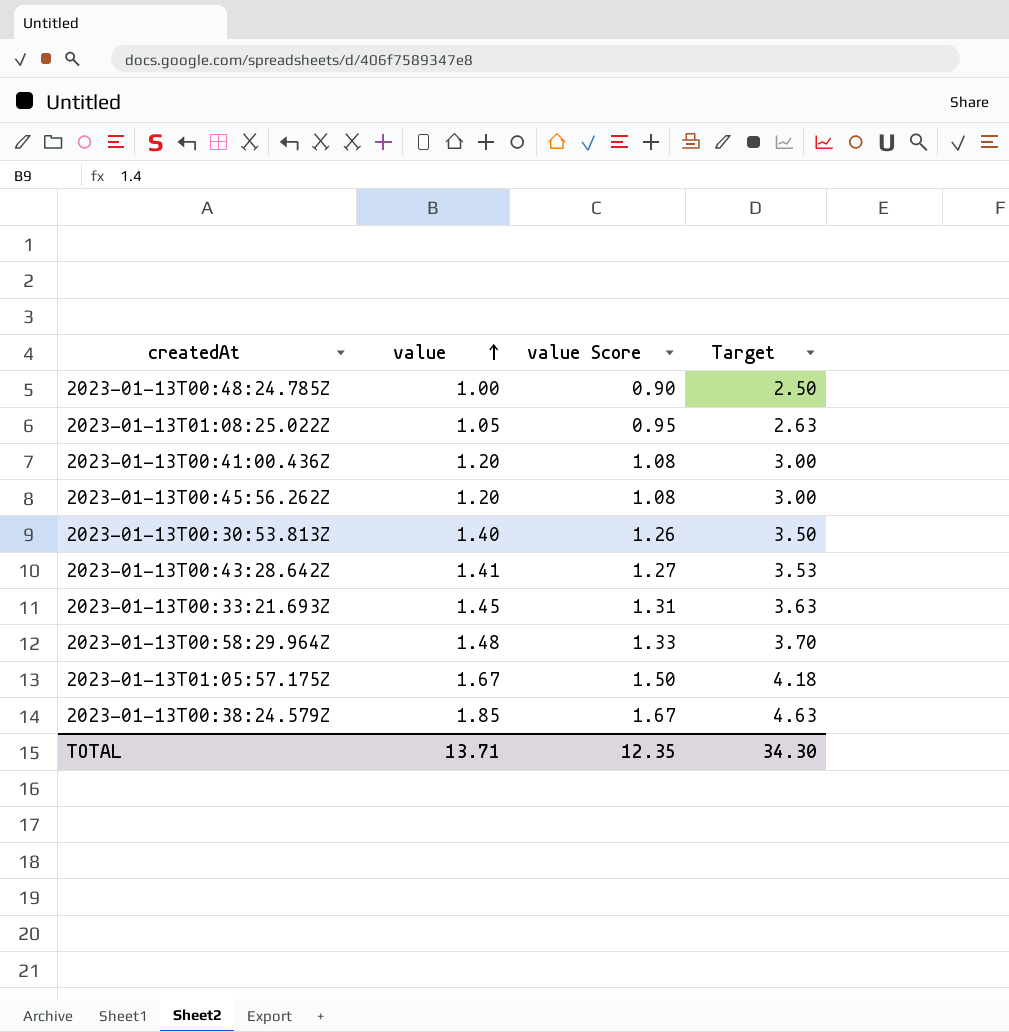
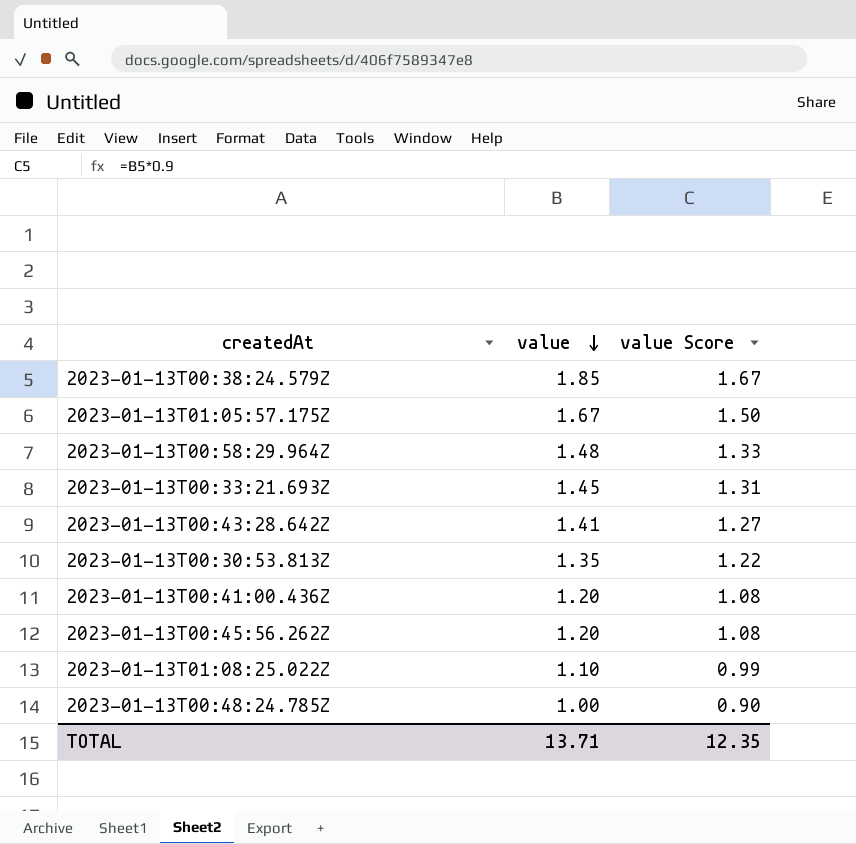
row order: value ascending -> value descending
column Target | formula: [value] * 2.5 -> none
2023-01-13T00:30:53.813Z | value: 1.40 -> 1.35
2023-01-13T00:30:53.813Z | value Score: 1.26 -> 1.22
2023-01-13T01:08:25.022Z | value: 1.05 -> 1.10
2023-01-13T01:08:25.022Z | value Score: 0.95 -> 0.99

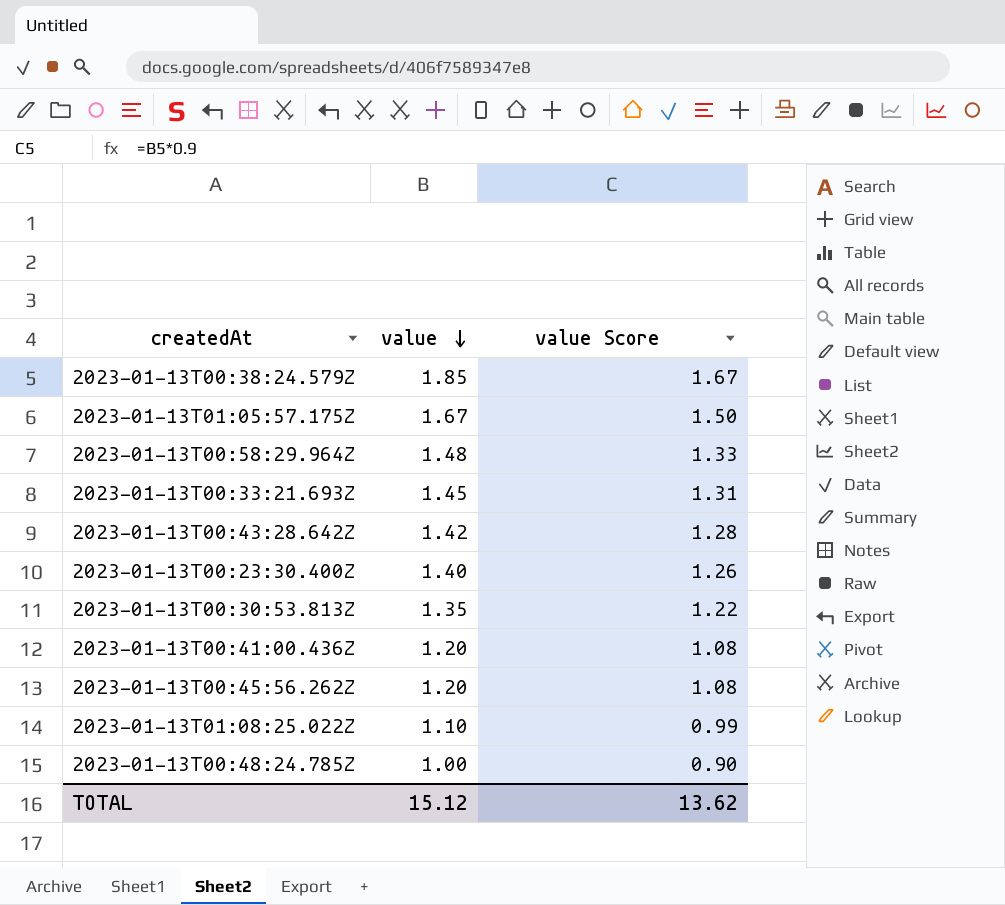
2023-01-13T00:43:28.642Z | value: 1.41 -> 1.42
2023-01-13T00:43:28.642Z | value Score: 1.27 -> 1.28
row 2023-01-13T00:23:30.400Z: none -> 1.40 | 1.26
TOTAL | value: 13.71 -> 15.12
TOTAL | value Score: 12.35 -> 13.62

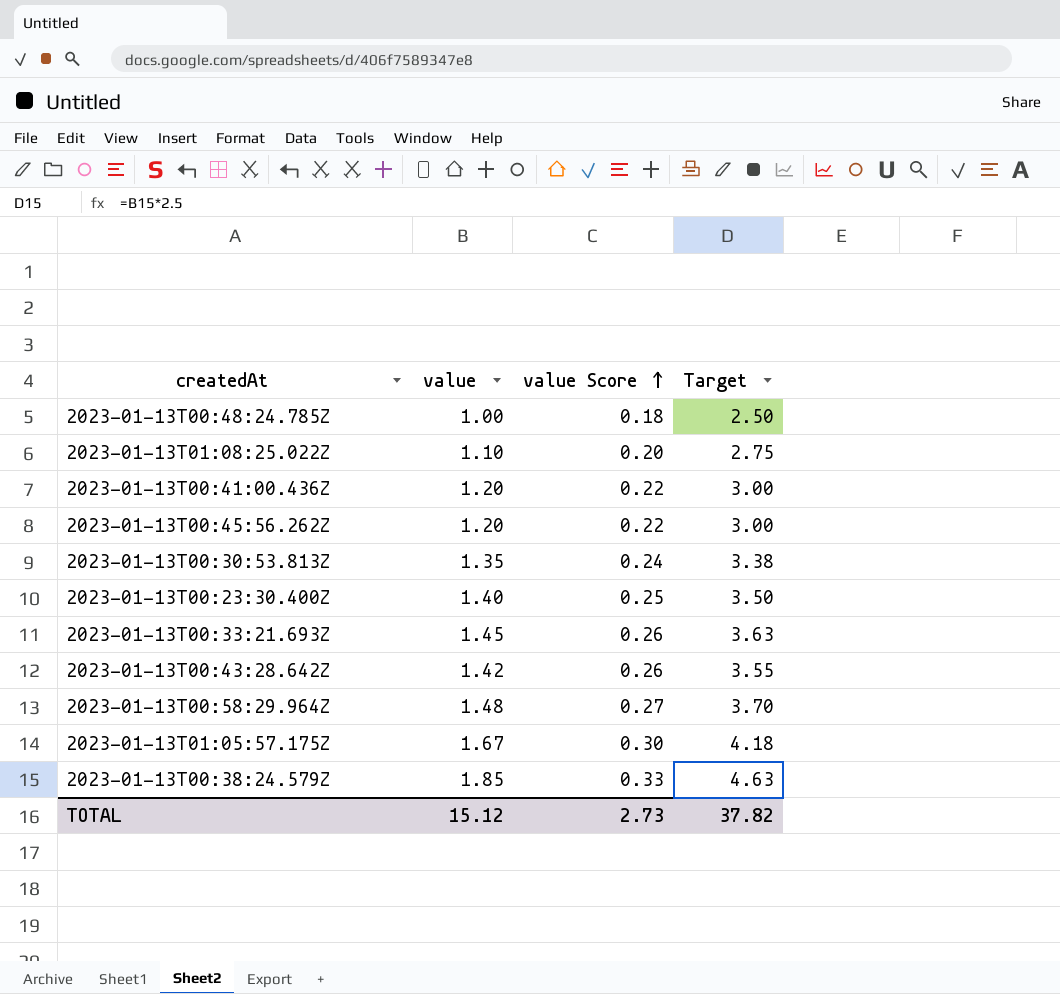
row order: value descending -> value Score ascending
column value Score | formula: [value] * 0.9 -> [value] * 0.18
column Target | formula: none -> [value] * 2.5
TOTAL | value Score: 13.62 -> 2.73

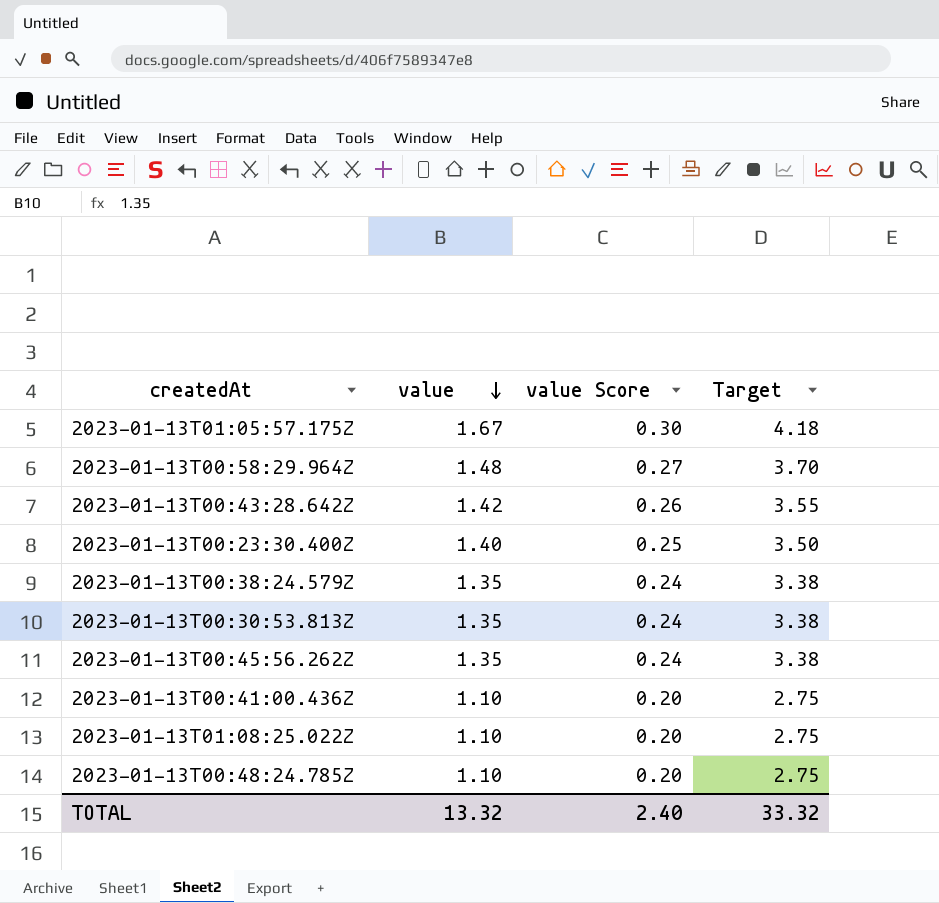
row order: value Score ascending -> value descending
row 2023-01-13T00:33:21.693Z: 1.45 | 0.26 | 3.63 -> none
2023-01-13T00:38:24.579Z | value: 1.85 -> 1.35
2023-01-13T00:38:24.579Z | value Score: 0.33 -> 0.24
2023-01-13T00:38:24.579Z | Target: 4.63 -> 3.38
2023-01-13T00:45:56.262Z | value: 1.20 -> 1.35
2023-01-13T00:45:56.262Z | value Score: 0.22 -> 0.24
2023-01-13T00:45:56.262Z | Target: 3.00 -> 3.38
2023-01-13T00:41:00.436Z | value: 1.20 -> 1.10
2023-01-13T00:41:00.436Z | value Score: 0.22 -> 0.20
2023-01-13T00:41:00.436Z | Target: 3.00 -> 2.75
2023-01-13T00:48:24.785Z | value: 1.00 -> 1.10
2023-01-13T00:48:24.785Z | value Score: 0.18 -> 0.20
2023-01-13T00:48:24.785Z | Target: 2.50 -> 2.75
TOTAL | value: 15.12 -> 13.32
TOTAL | value Score: 2.73 -> 2.40
TOTAL | Target: 37.82 -> 33.32

